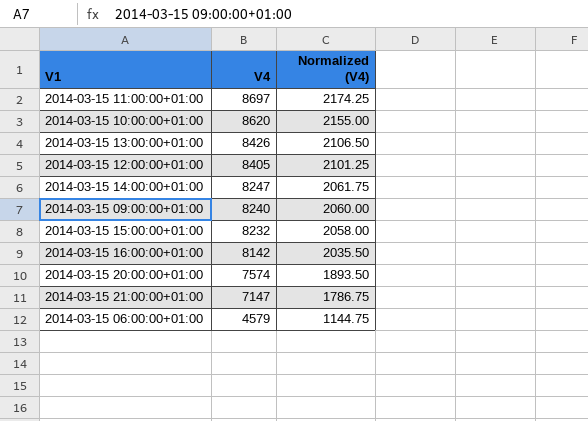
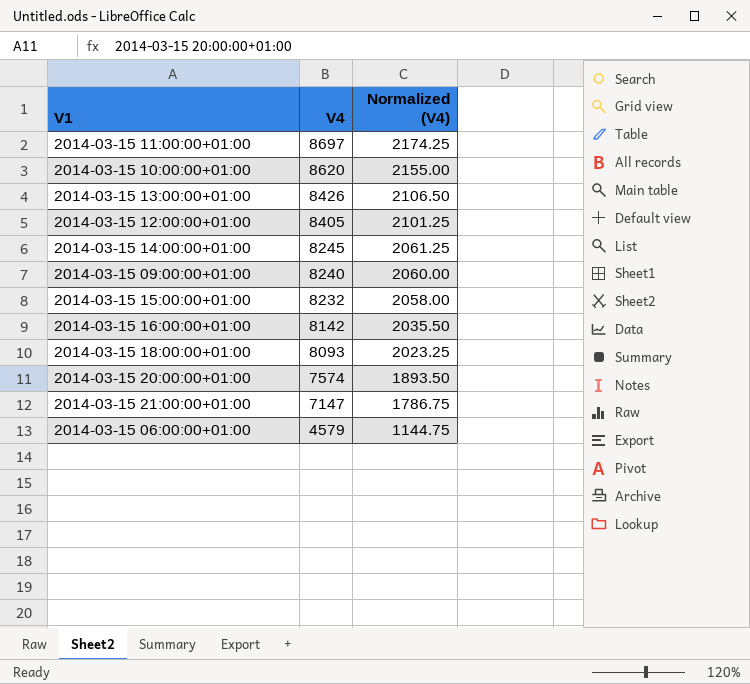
2014-03-15 14:00:00+01:00 | V4: 8247 -> 8245
2014-03-15 14:00:00+01:00 | Normalized (V4): 2061.75 -> 2061.25
row 2014-03-15 18:00:00+01:00: none -> 8093 | 2023.25

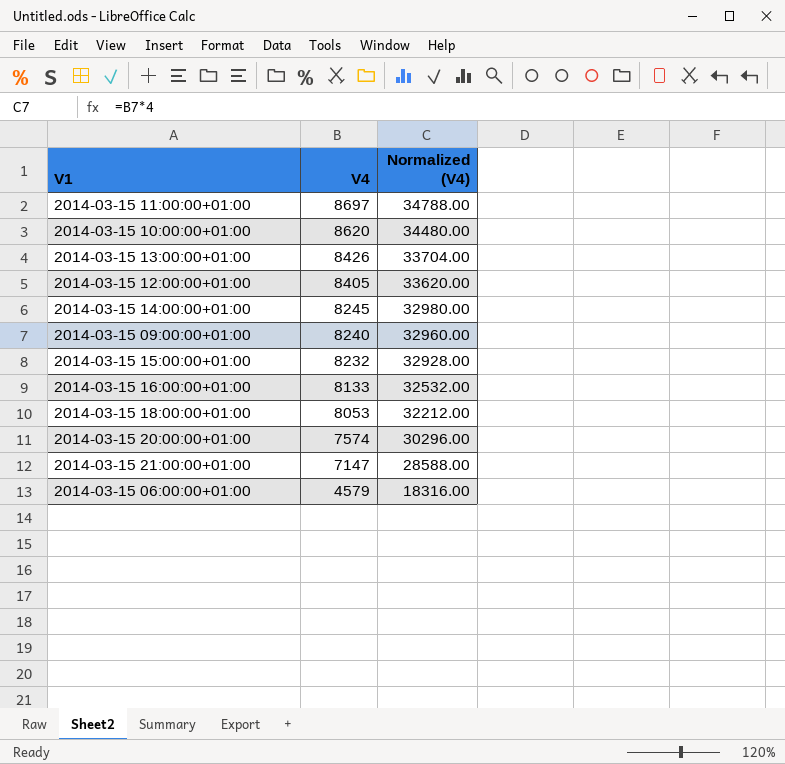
column Normalized (V4) | formula: [V4] * 0.25 -> [V4] * 4
2014-03-15 16:00:00+01:00 | V4: 8142 -> 8133
2014-03-15 18:00:00+01:00 | V4: 8093 -> 8053

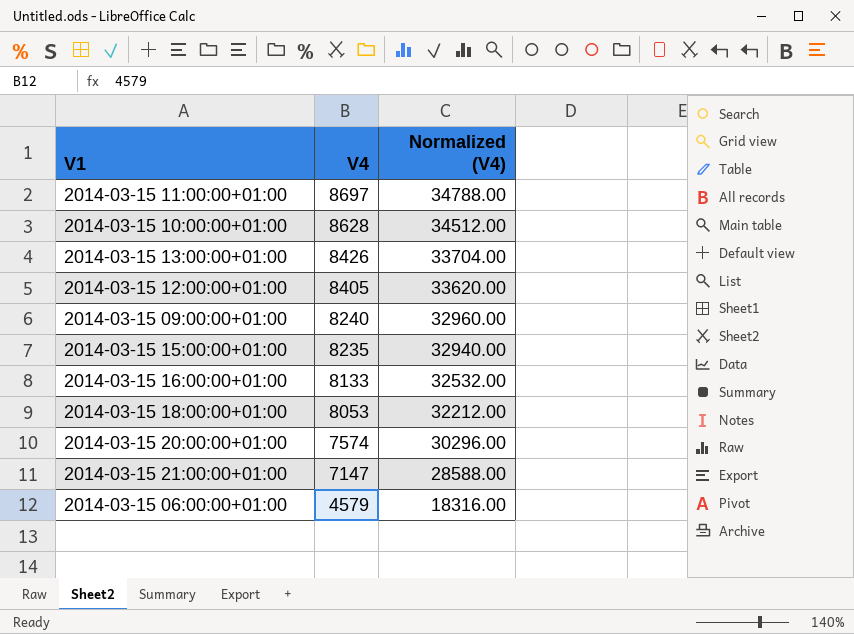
row 2014-03-15 14:00:00+01:00: 8245 | 32980.00 -> none
2014-03-15 10:00:00+01:00 | V4: 8620 -> 8628
2014-03-15 10:00:00+01:00 | Normalized (V4): 34480.00 -> 34512.00
2014-03-15 15:00:00+01:00 | V4: 8232 -> 8235
2014-03-15 15:00:00+01:00 | Normalized (V4): 32928.00 -> 32940.00

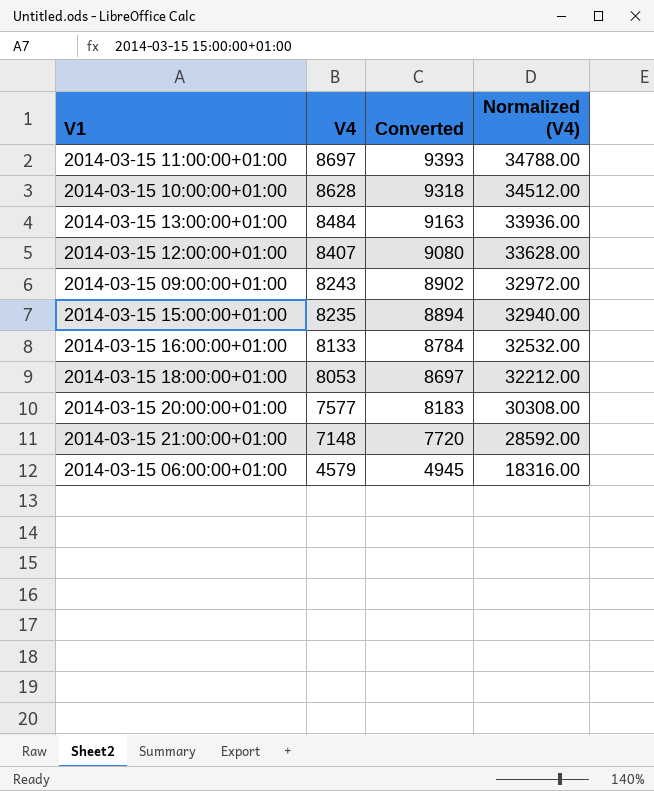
column Converted | formula: none -> [V4] * 1.08
2014-03-15 13:00:00+01:00 | V4: 8426 -> 8484
2014-03-15 13:00:00+01:00 | Normalized (V4): 33704.00 -> 33936.00
2014-03-15 12:00:00+01:00 | V4: 8405 -> 8407
2014-03-15 12:00:00+01:00 | Normalized (V4): 33620.00 -> 33628.00
2014-03-15 09:00:00+01:00 | V4: 8240 -> 8243
2014-03-15 09:00:00+01:00 | Normalized (V4): 32960.00 -> 32972.00
2014-03-15 20:00:00+01:00 | V4: 7574 -> 7577
2014-03-15 20:00:00+01:00 | Normalized (V4): 30296.00 -> 30308.00
2014-03-15 21:00:00+01:00 | V4: 7147 -> 7148
2014-03-15 21:00:00+01:00 | Normalized (V4): 28588.00 -> 28592.00

